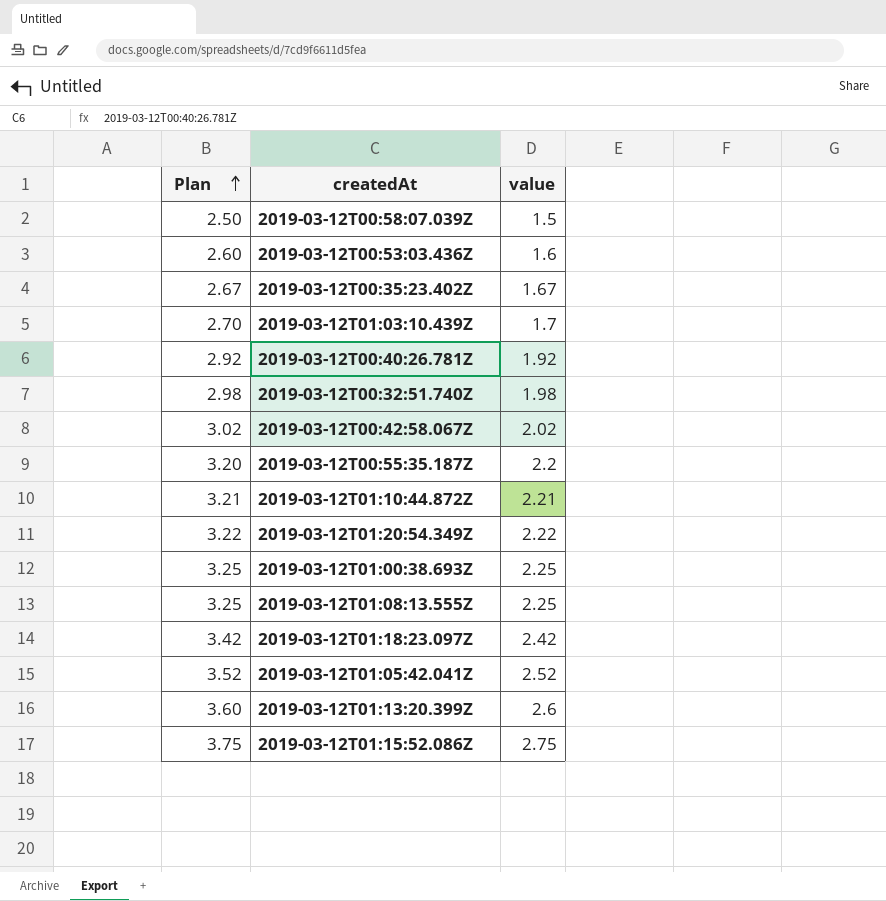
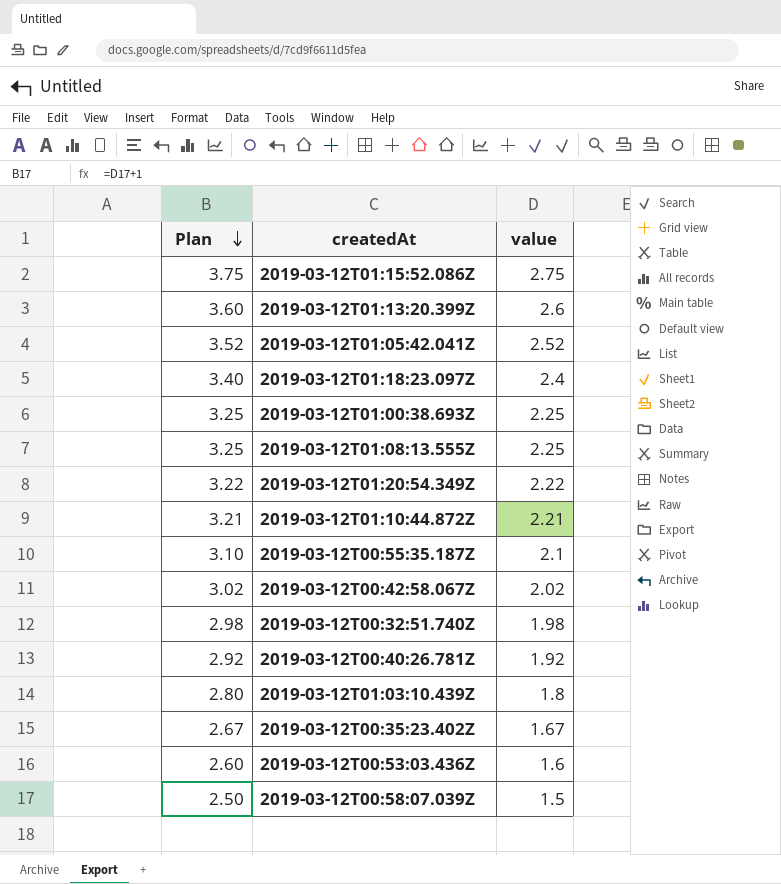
row order: Plan ascending -> Plan descending
2019-03-12T01:18:23.097Z | Plan: 3.42 -> 3.40
2019-03-12T01:18:23.097Z | value: 2.42 -> 2.4
2019-03-12T00:55:35.187Z | Plan: 3.20 -> 3.10
2019-03-12T00:55:35.187Z | value: 2.2 -> 2.1
2019-03-12T01:03:10.439Z | Plan: 2.70 -> 2.80
2019-03-12T01:03:10.439Z | value: 1.7 -> 1.8

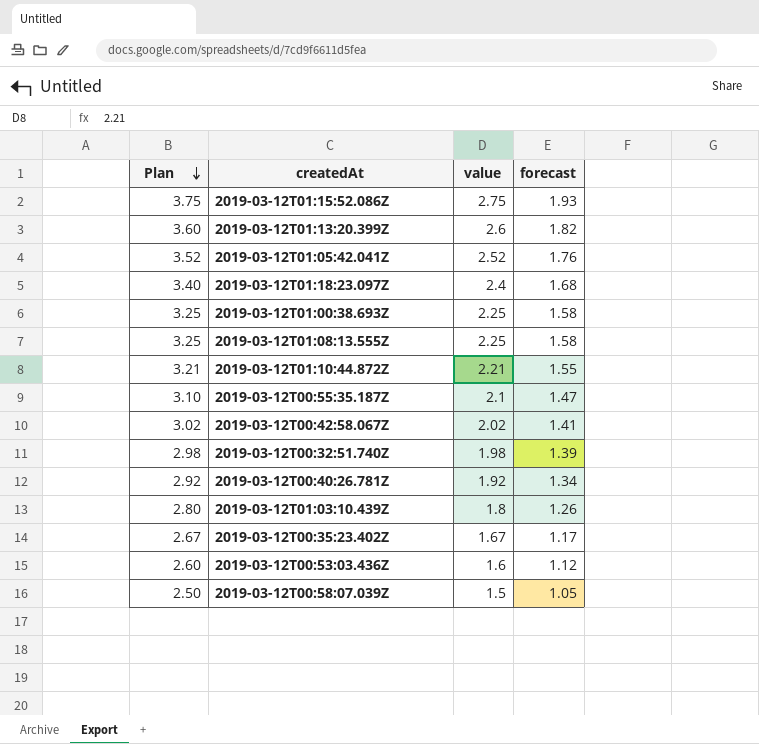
column forecast | formula: none -> [value] * 0.7
row 2019-03-12T01:20:54.349Z: 3.22 | 2.22 -> none

